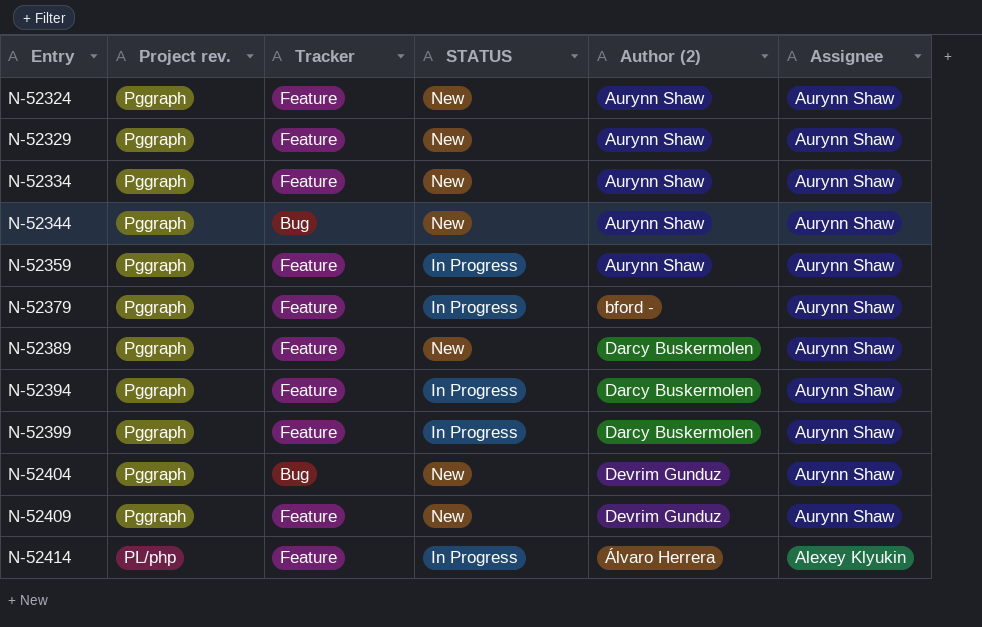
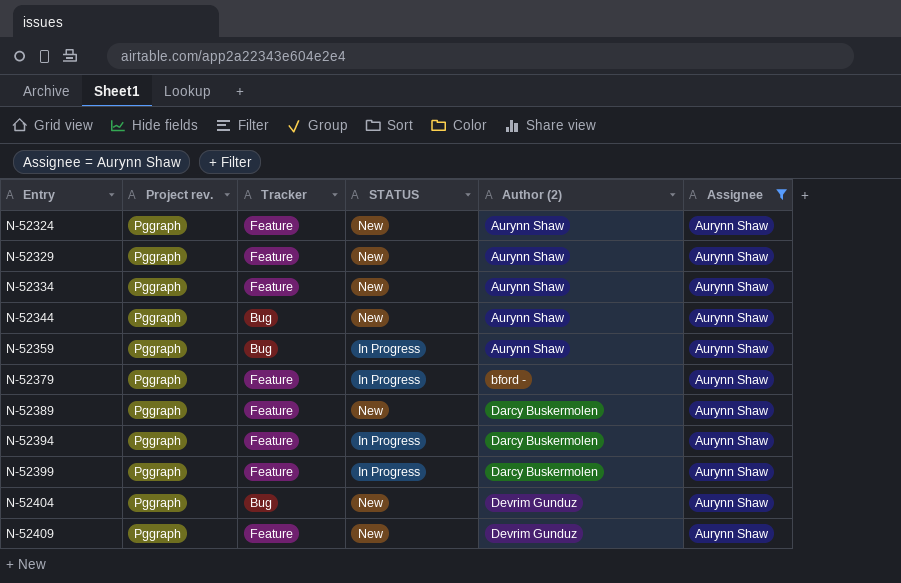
filter: none -> Assignee = Aurynn Shaw
N-52359 | Tracker: Feature -> Bug

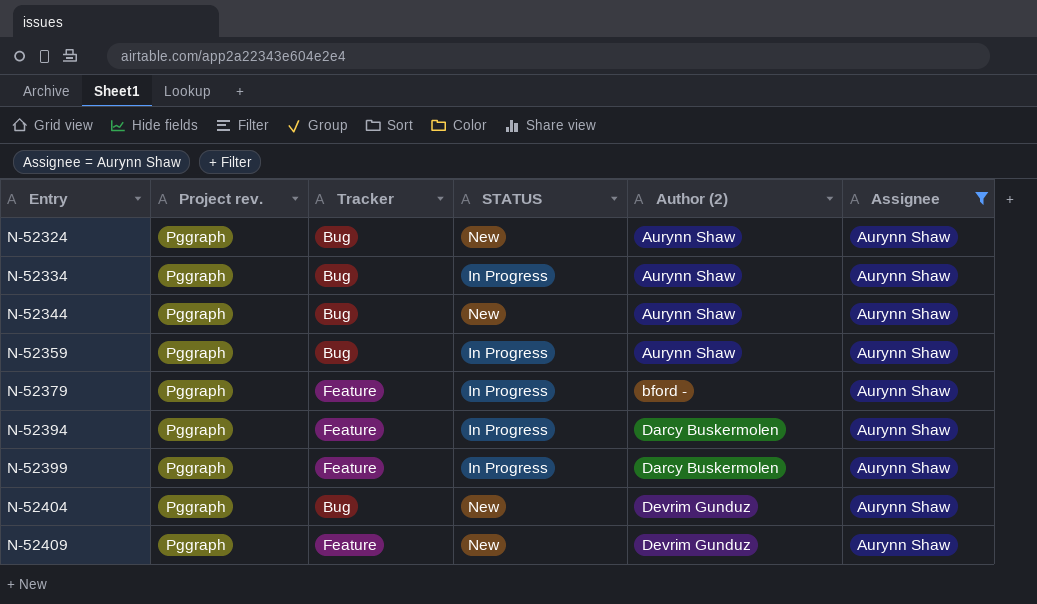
row N-52329: Pggraph | Feature | New | Aurynn Shaw | Aurynn Shaw -> none
row N-52389: Pggraph | Feature | New | Darcy Buskermolen | Aurynn Shaw -> none
N-52324 | Tracker: Feature -> Bug
N-52334 | Tracker: Feature -> Bug
N-52334 | STATUS: New -> In Progress

